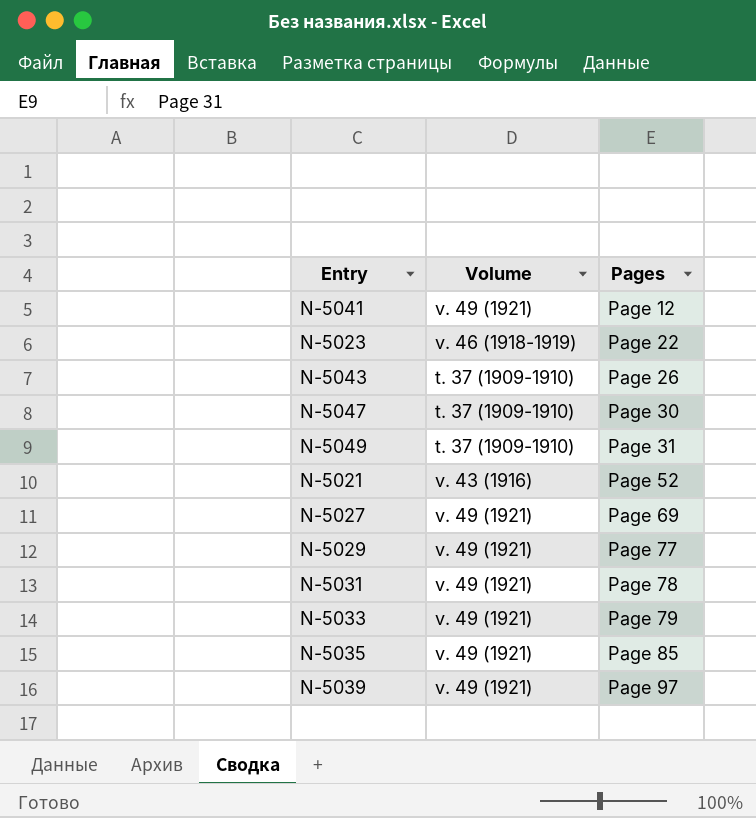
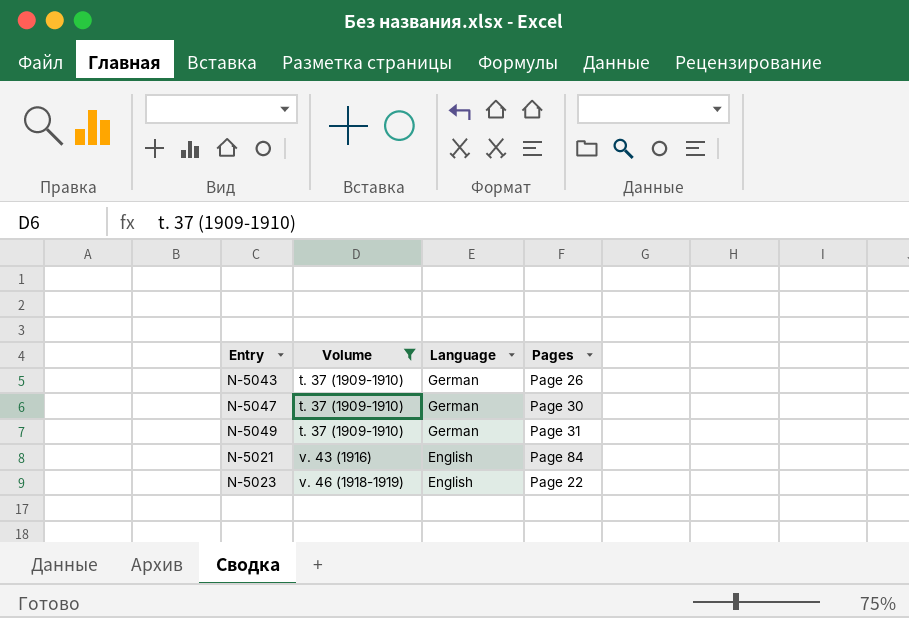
filter: none -> Volume != v. 49 (1921)
row order: Pages ascending -> Volume ascending
column Language | position: none -> 3
N-5021 | Pages: Page 52 -> Page 84

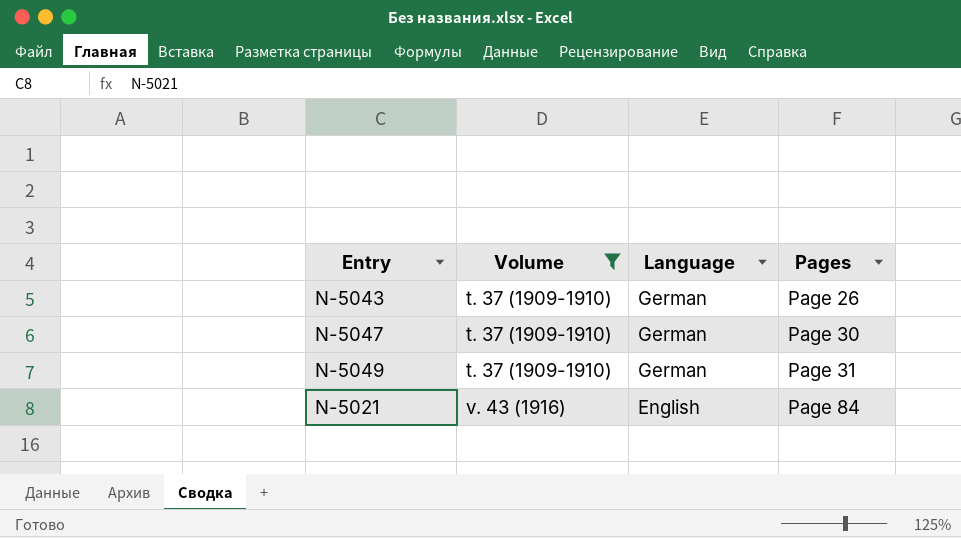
row N-5023: v. 46 (1918-1919) | English | Page 22 -> none

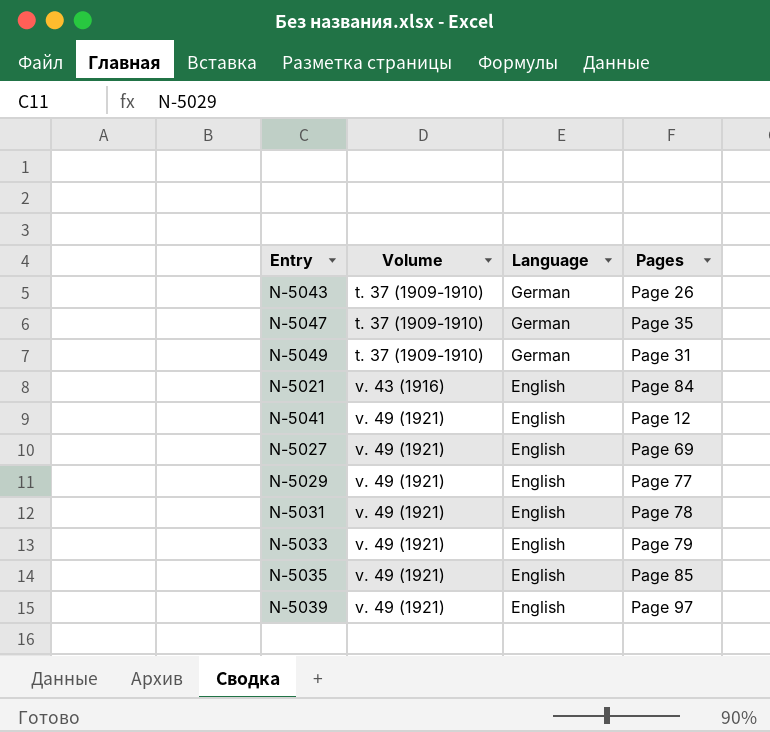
filter: Volume != v. 49 (1921) -> none
N-5047 | Pages: Page 30 -> Page 35

